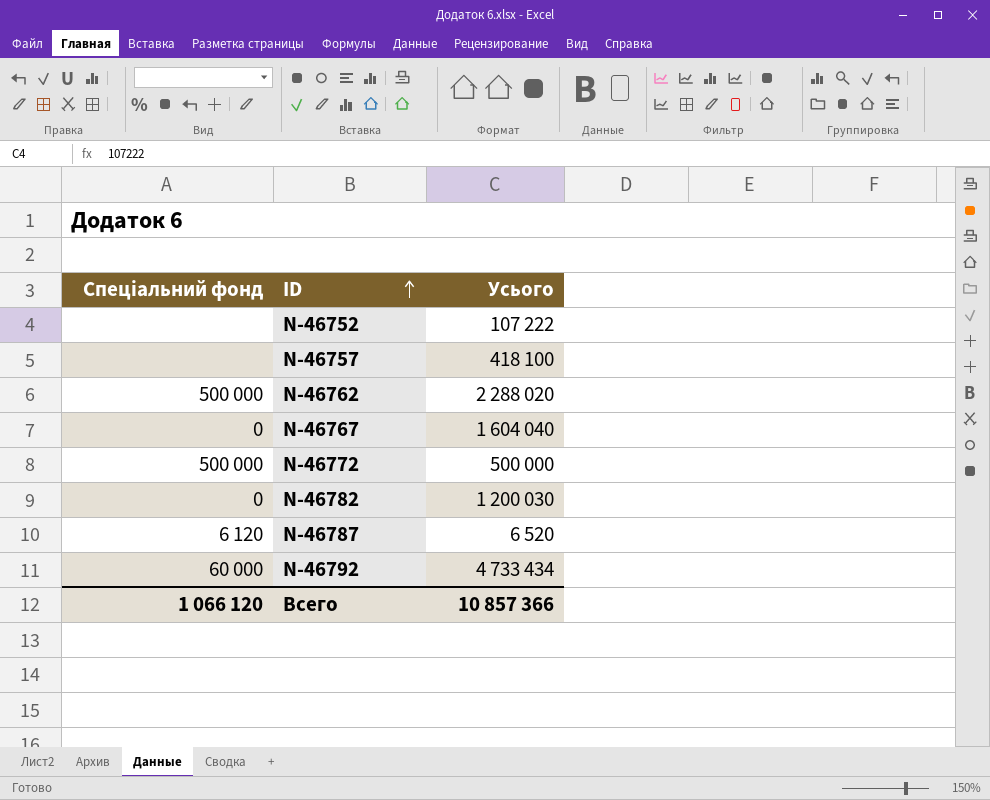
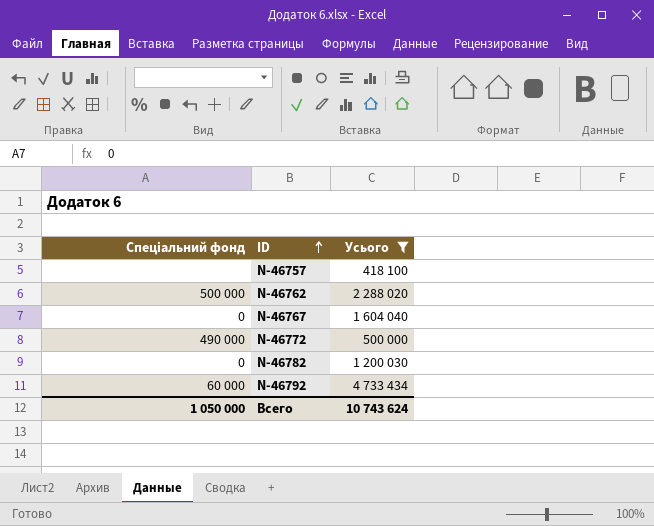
filter: none -> Усього >= 418 100
N-46772 | Спеціальний фонд: 500 000 -> 490 000
Всего | Спеціальний фонд: 1 066 120 -> 1 050 000
Всего | Усього: 10 857 366 -> 10 743 624

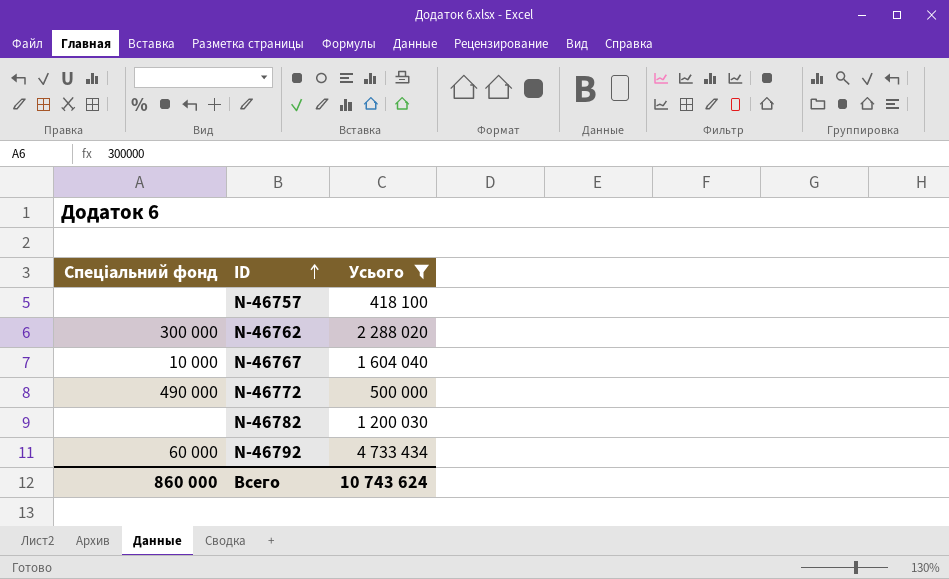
N-46762 | Спеціальний фонд: 500 000 -> 300 000
N-46767 | Спеціальний фонд: 0 -> 10 000
N-46782 | Спеціальний фонд: 0 -> none
Всего | Спеціальний фонд: 1 050 000 -> 860 000

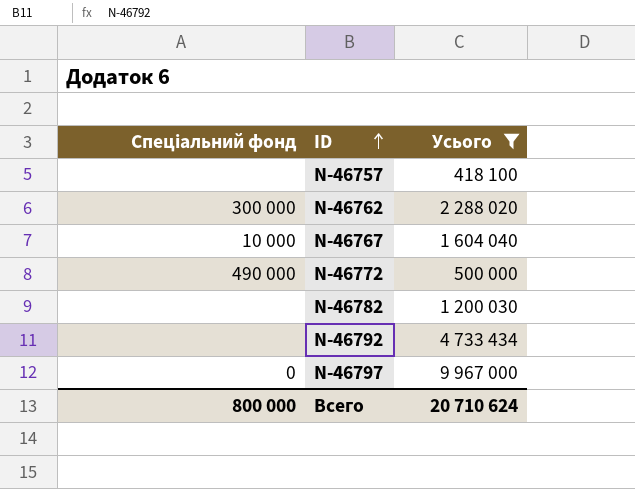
N-46792 | Спеціальний фонд: 60 000 -> none
row N-46797: none -> 0 | 9 967 000
Всего | Спеціальний фонд: 860 000 -> 800 000
Всего | Усього: 10 743 624 -> 20 710 624

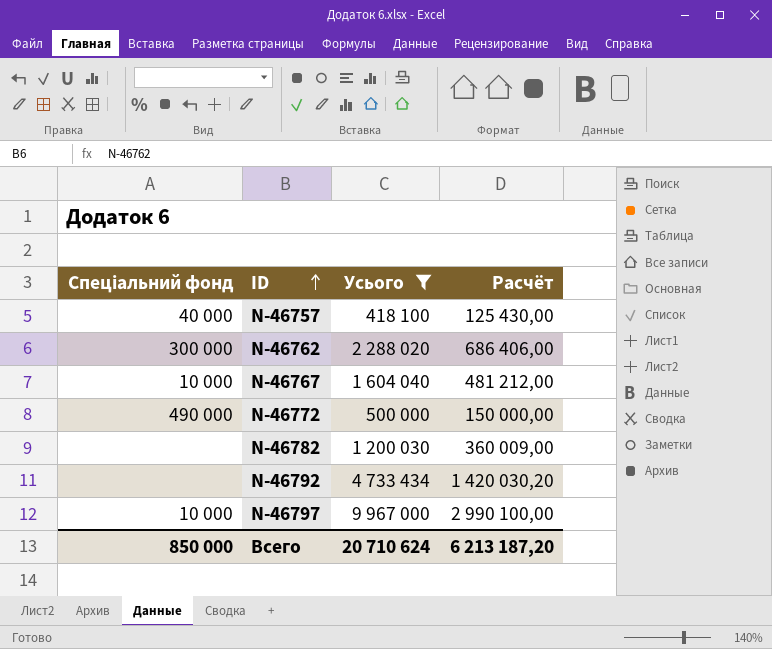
column Расчёт | formula: none -> [Усього] * 0,3
N-46757 | Спеціальний фонд: none -> 40 000
N-46797 | Спеціальний фонд: 0 -> 10 000
Всего | Спеціальний фонд: 800 000 -> 850 000

